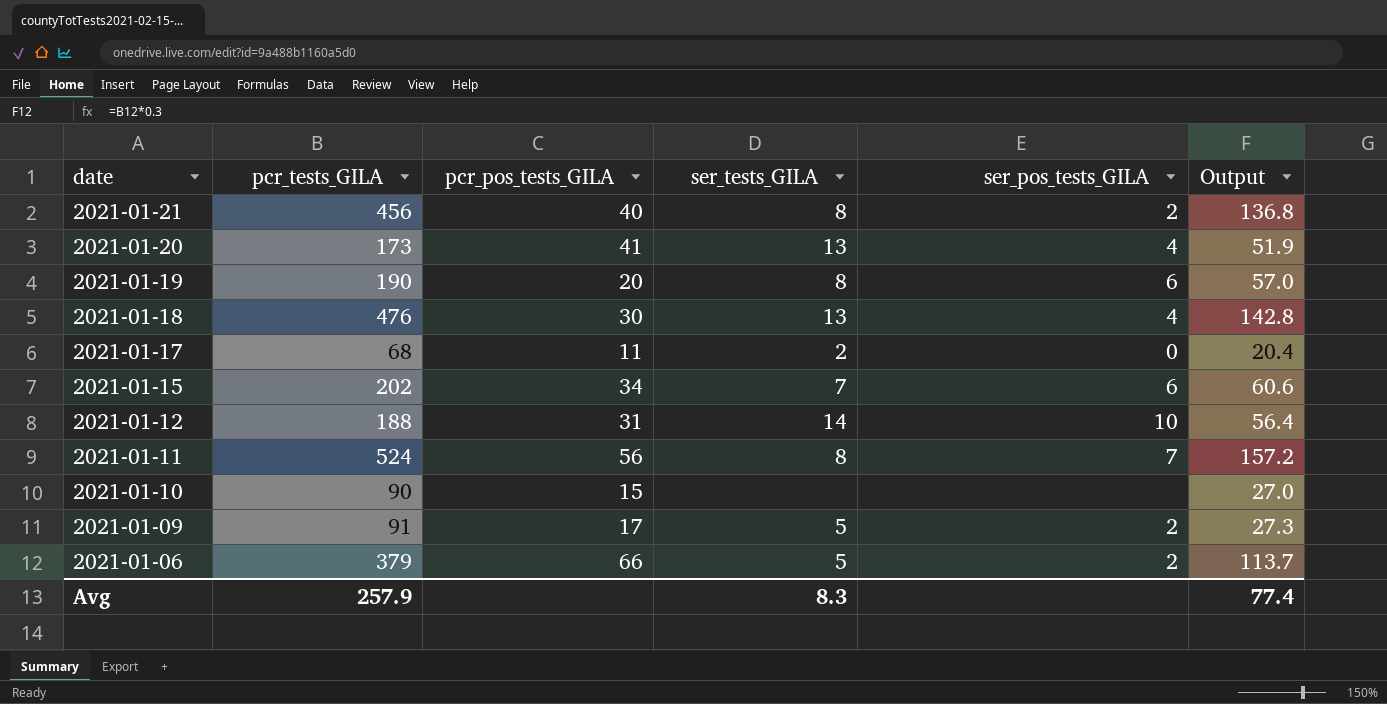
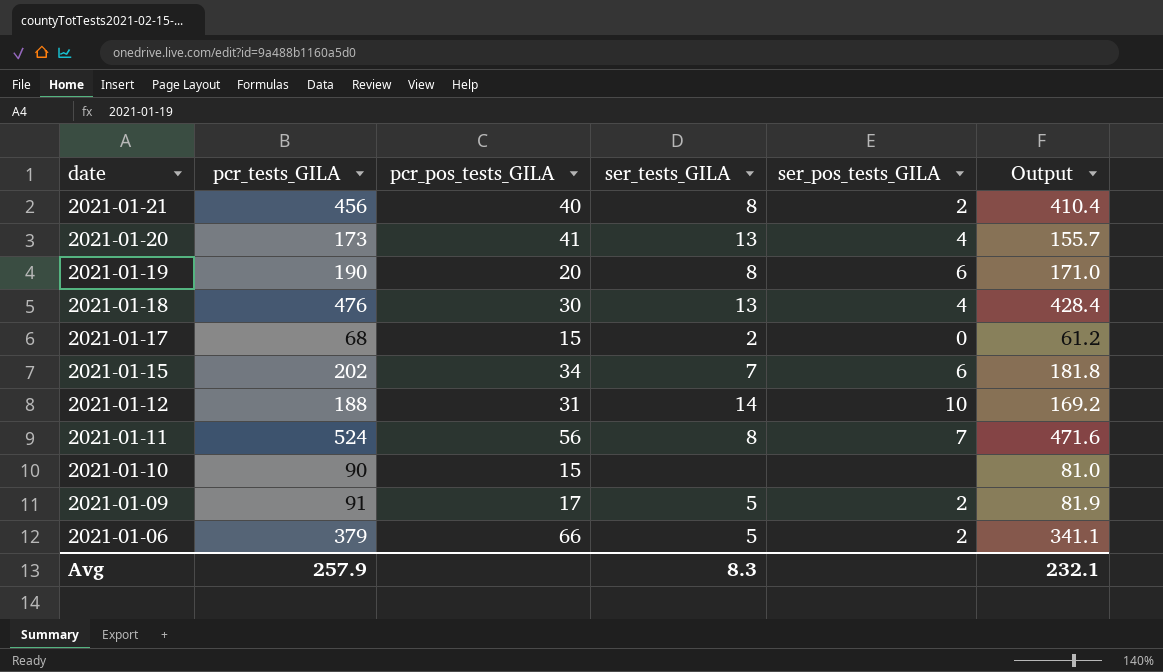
column Output | formula: [pcr_tests_GILA] * 0.3 -> [pcr_tests_GILA] * 0.9
2021-01-17 | pcr_pos_tests_GILA: 11 -> 15
Avg | Output: 77.4 -> 232.1

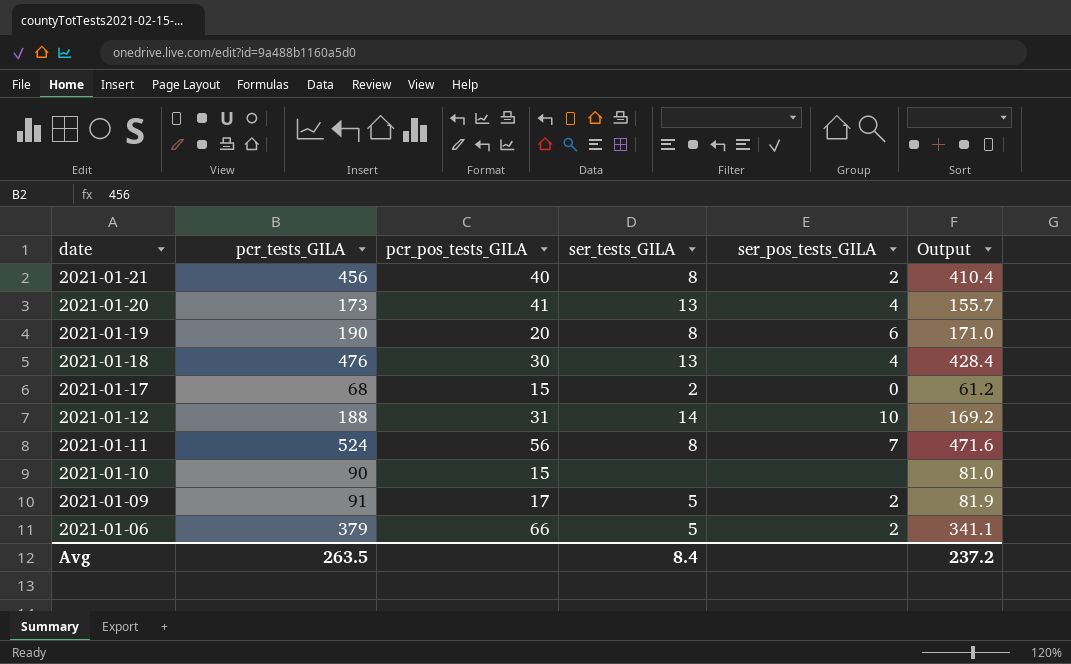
row 2021-01-15: 202 | 34 | 7 | 6 | 181.8 -> none
Avg | pcr_tests_GILA: 257.9 -> 263.5
Avg | ser_tests_GILA: 8.3 -> 8.4
Avg | Output: 232.1 -> 237.2

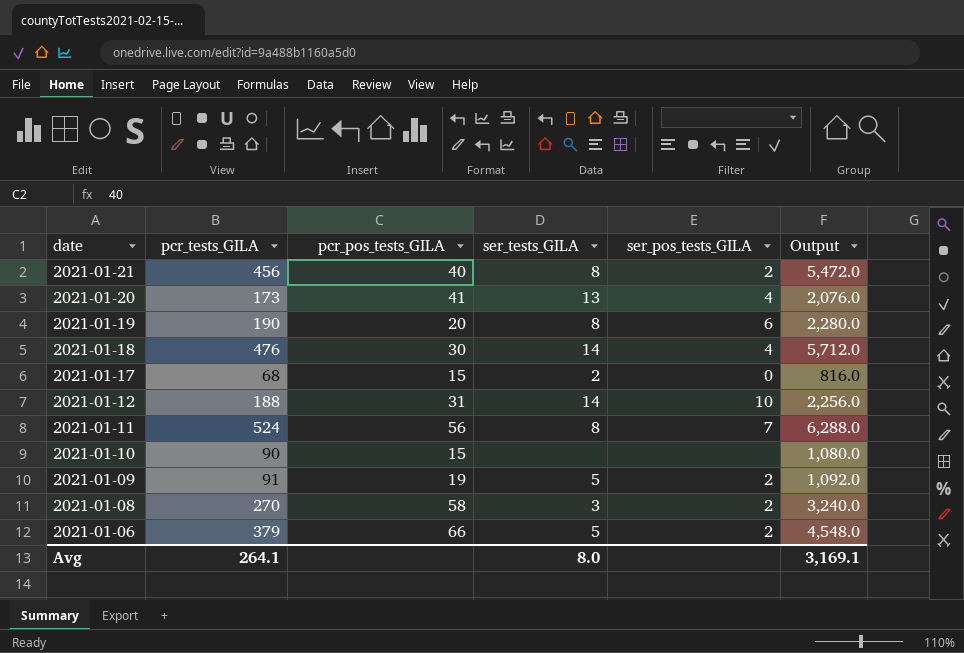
column Output | formula: [pcr_tests_GILA] * 0.9 -> [pcr_tests_GILA] * 12
2021-01-18 | ser_tests_GILA: 13 -> 14
2021-01-09 | pcr_pos_tests_GILA: 17 -> 19
row 2021-01-08: none -> 270 | 58 | 3 | 2 | 3,240.0
Avg | pcr_tests_GILA: 263.5 -> 264.1
Avg | ser_tests_GILA: 8.4 -> 8.0
Avg | Output: 237.2 -> 3,169.1

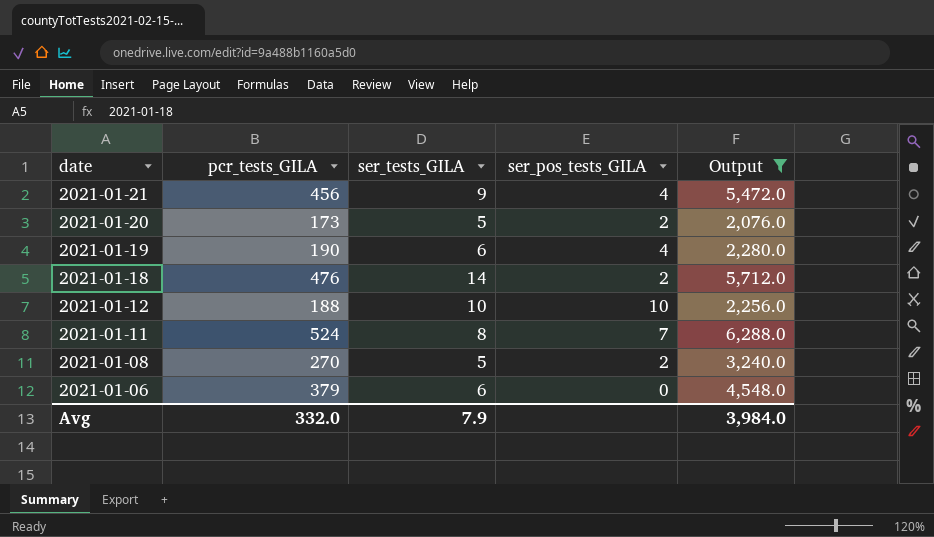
filter: none -> Output >= 2,076.0
column pcr_pos_tests_GILA | position: 3 -> none
2021-01-21 | ser_tests_GILA: 8 -> 9
2021-01-21 | ser_pos_tests_GILA: 2 -> 4
2021-01-20 | ser_tests_GILA: 13 -> 5
2021-01-20 | ser_pos_tests_GILA: 4 -> 2
2021-01-19 | ser_tests_GILA: 8 -> 6
2021-01-19 | ser_pos_tests_GILA: 6 -> 4
2021-01-18 | ser_pos_tests_GILA: 4 -> 2
2021-01-12 | ser_tests_GILA: 14 -> 10
2021-01-08 | ser_tests_GILA: 3 -> 5
2021-01-06 | ser_tests_GILA: 5 -> 6
2021-01-06 | ser_pos_tests_GILA: 2 -> 0
Avg | pcr_tests_GILA: 264.1 -> 332.0
Avg | ser_tests_GILA: 8.0 -> 7.9
Avg | Output: 3,169.1 -> 3,984.0

